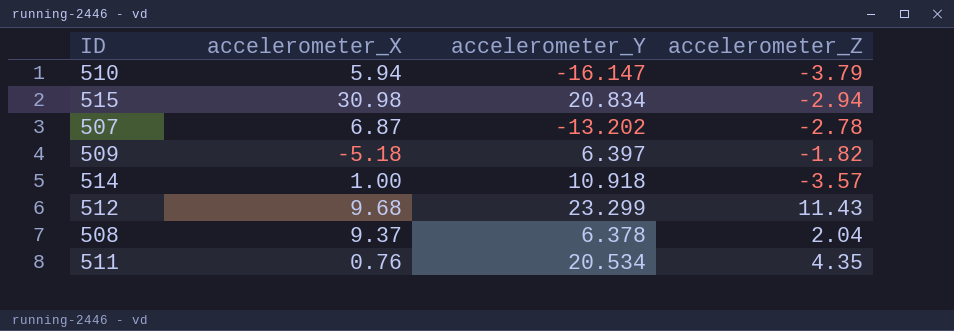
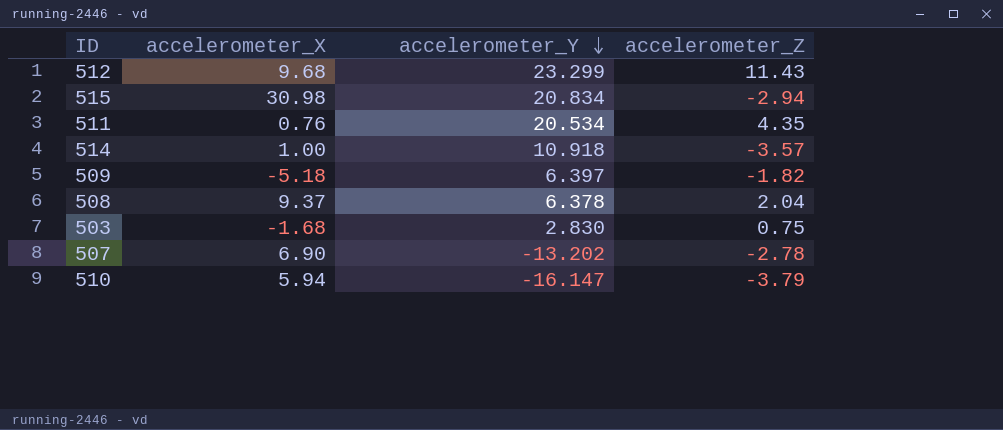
row order: none -> accelerometer_Y descending
row 503: none -> -1.68 | 2.830 | 0.75
507 | accelerometer_X: 6.87 -> 6.90

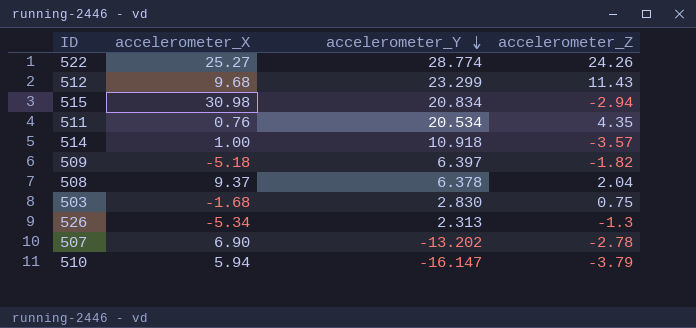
row 522: none -> 25.27 | 28.774 | 24.26
row 526: none -> -5.34 | 2.313 | -1.3

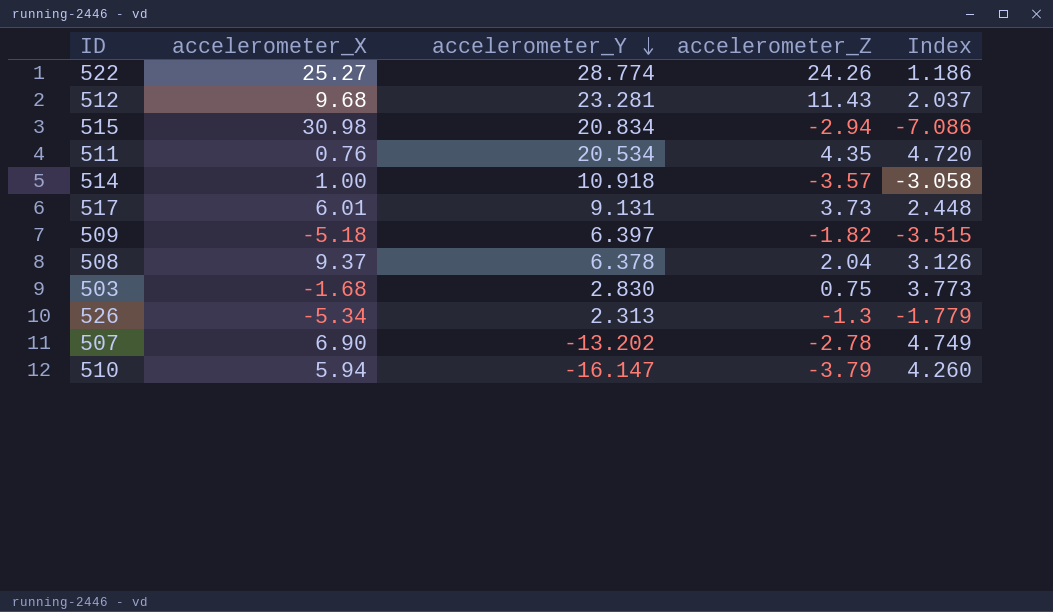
column Index | formula: none -> [accelerometer_Y] / [accelerometer_Z]
512 | accelerometer_Y: 23.299 -> 23.281
row 517: none -> 6.01 | 9.131 | 3.73 | 2.448

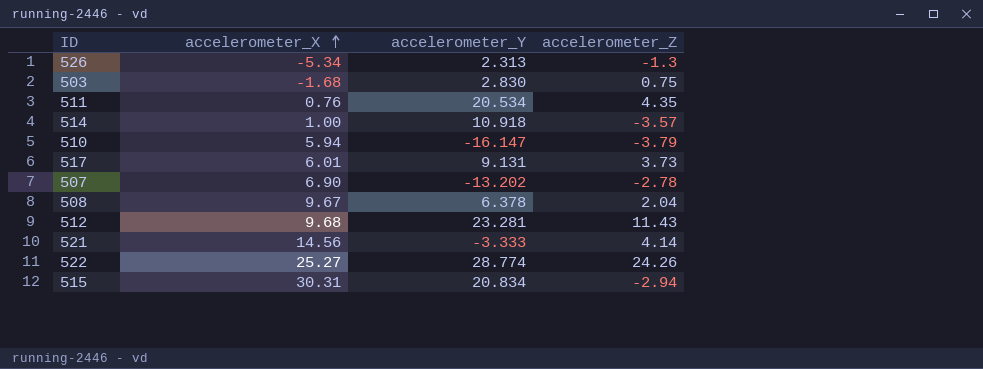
row order: accelerometer_Y descending -> accelerometer_X ascending
column Index | formula: [accelerometer_Y] / [accelerometer_Z] -> none
row 509: -5.18 | 6.397 | -1.82 | -3.515 -> none
508 | accelerometer_X: 9.37 -> 9.67
row 521: none -> 14.56 | -3.333 | 4.14
515 | accelerometer_X: 30.98 -> 30.31

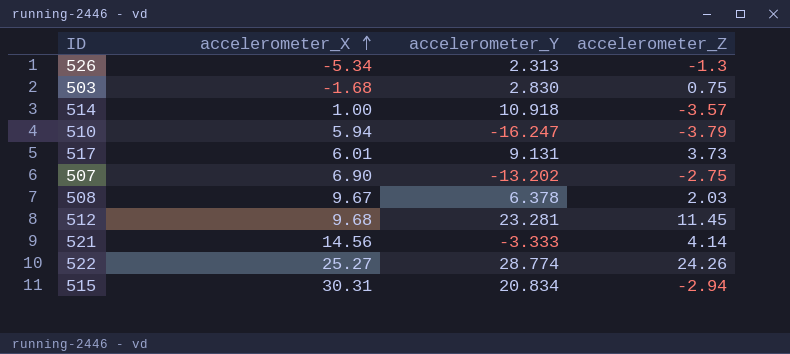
row 511: 0.76 | 20.534 | 4.35 -> none
510 | accelerometer_Y: -16.147 -> -16.247
507 | accelerometer_Z: -2.78 -> -2.75
508 | accelerometer_Z: 2.04 -> 2.03
512 | accelerometer_Z: 11.43 -> 11.45

